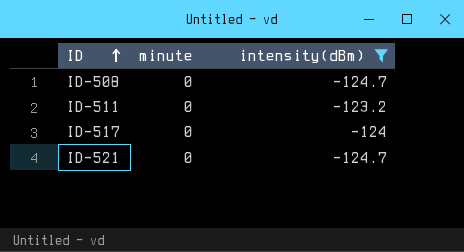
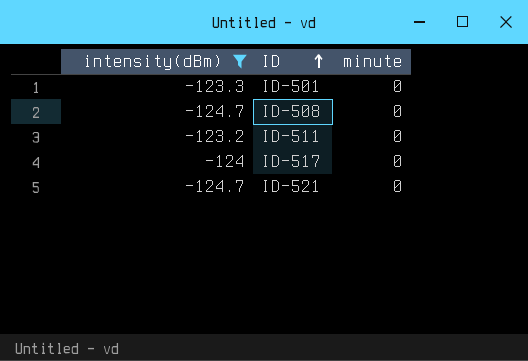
column intensity(dBm) | position: 3 -> 1
row ID-501: none -> -123.3 | 0

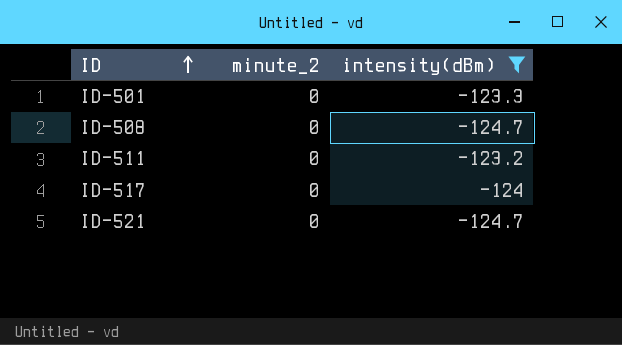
column name: minute -> minute_2
column intensity(dBm) | position: 1 -> 3

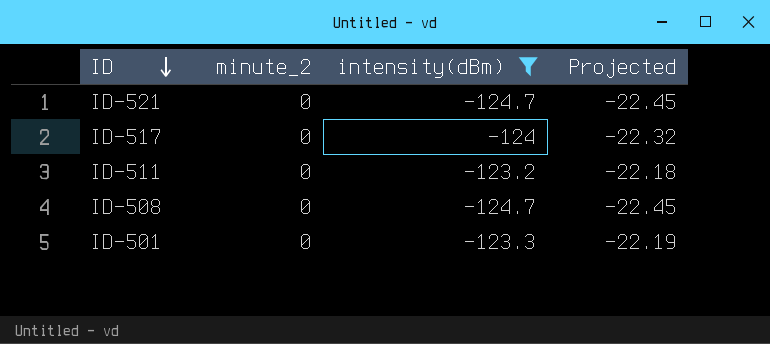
row order: ID ascending -> ID descending
column Projected | formula: none -> [intensity(dBm)] * 0.18

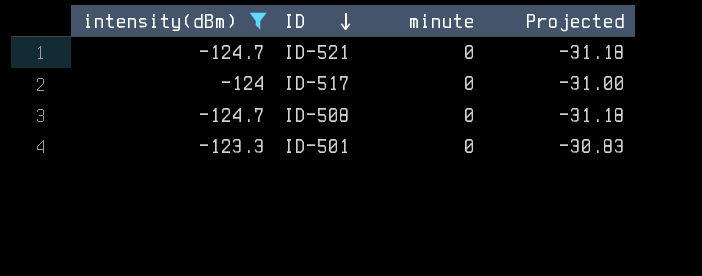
column intensity(dBm) | position: 3 -> 1
column name: minute_2 -> minute
column Projected | formula: [intensity(dBm)] * 0.18 -> [intensity(dBm)] * 0.25
row ID-511: 0 | -123.2 | -22.18 -> none

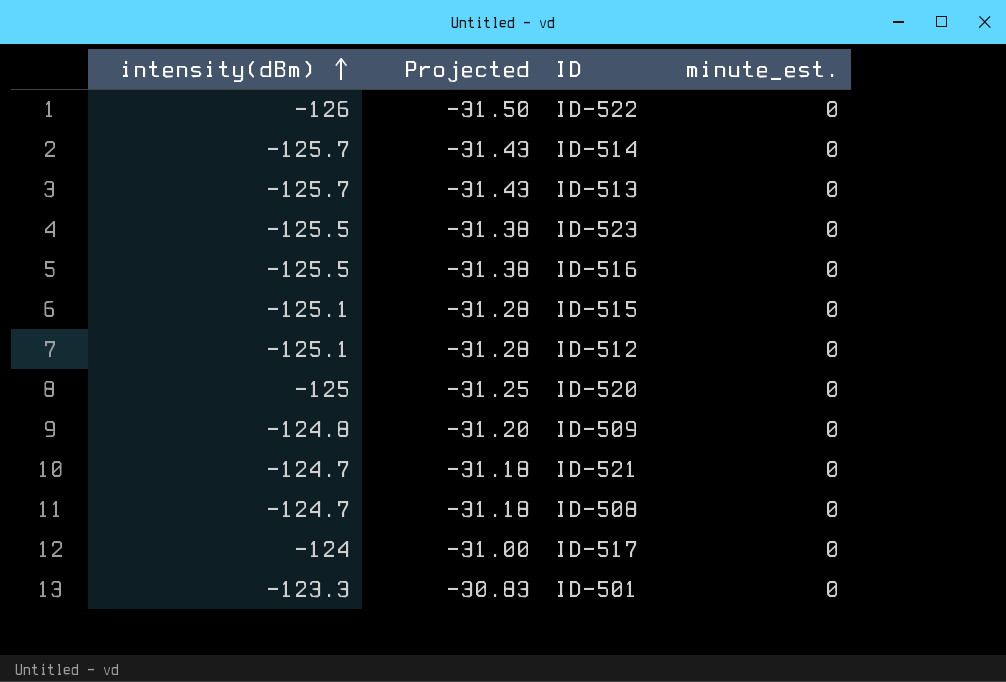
filter: intensity(dBm) >= -124.7 -> none
row order: ID descending -> intensity(dBm) ascending
column Projected | position: 4 -> 2
column name: minute -> minute_est.

